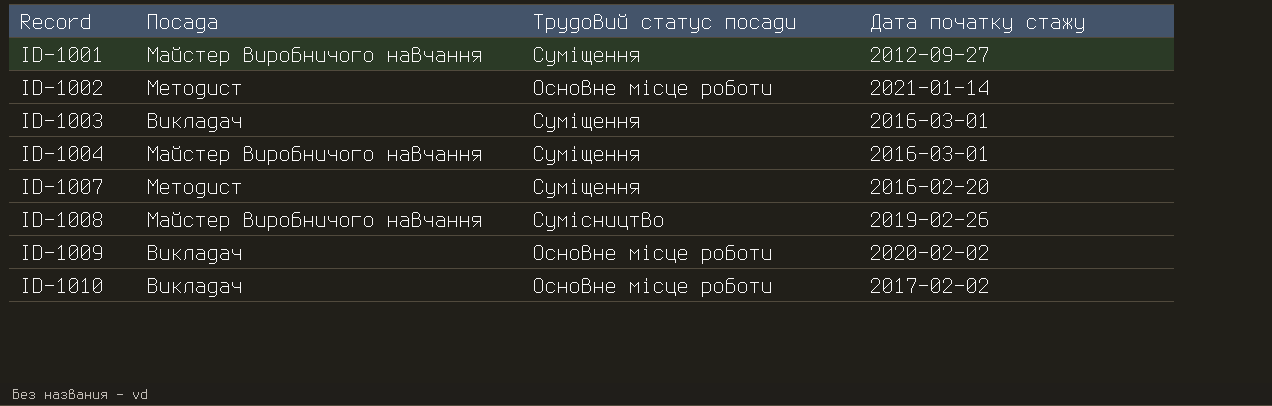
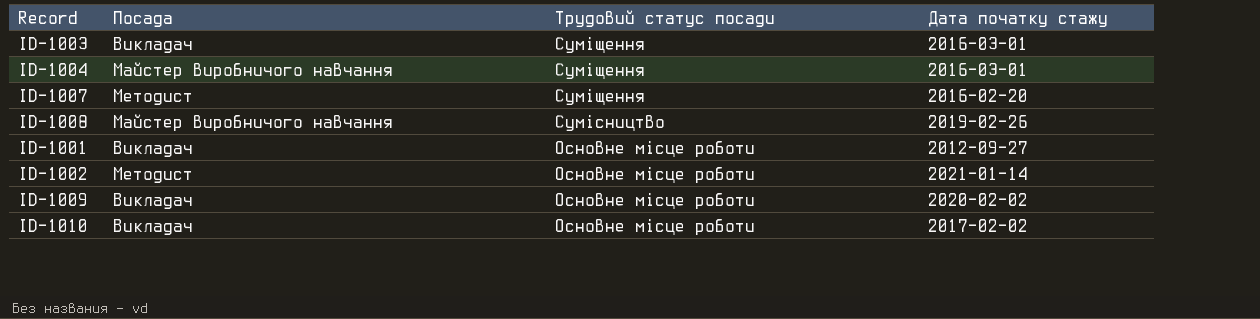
row order: Record ascending -> Трудовий статус посади descending
ID-1001 | Посада: Майстер виробничого навчання -> Викладач
ID-1001 | Трудовий статус посади: Суміщення -> Основне місце роботи

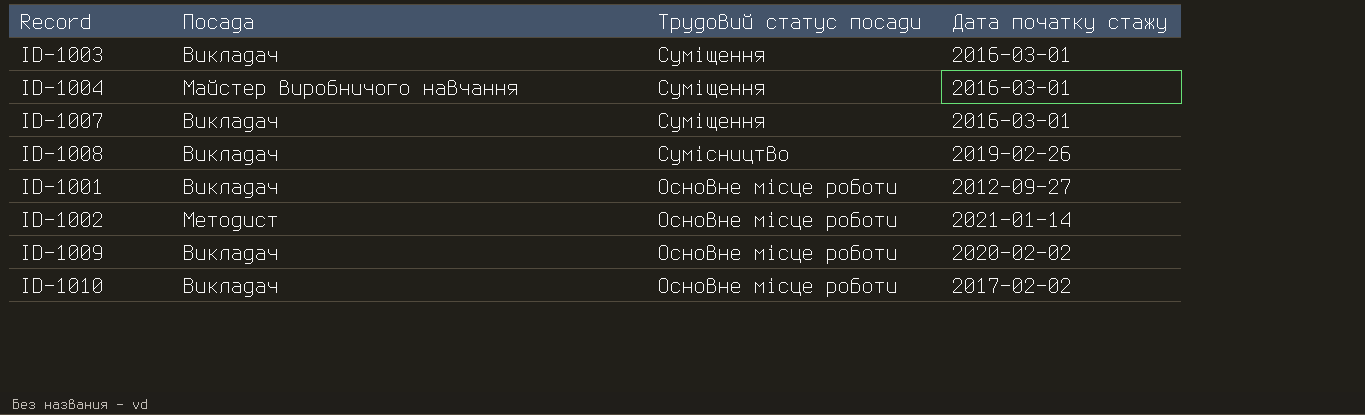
ID-1007 | Посада: Методист -> Викладач
ID-1007 | Дата початку стажу: 2016-02-20 -> 2016-03-01
ID-1008 | Посада: Майстер виробничого навчання -> Викладач

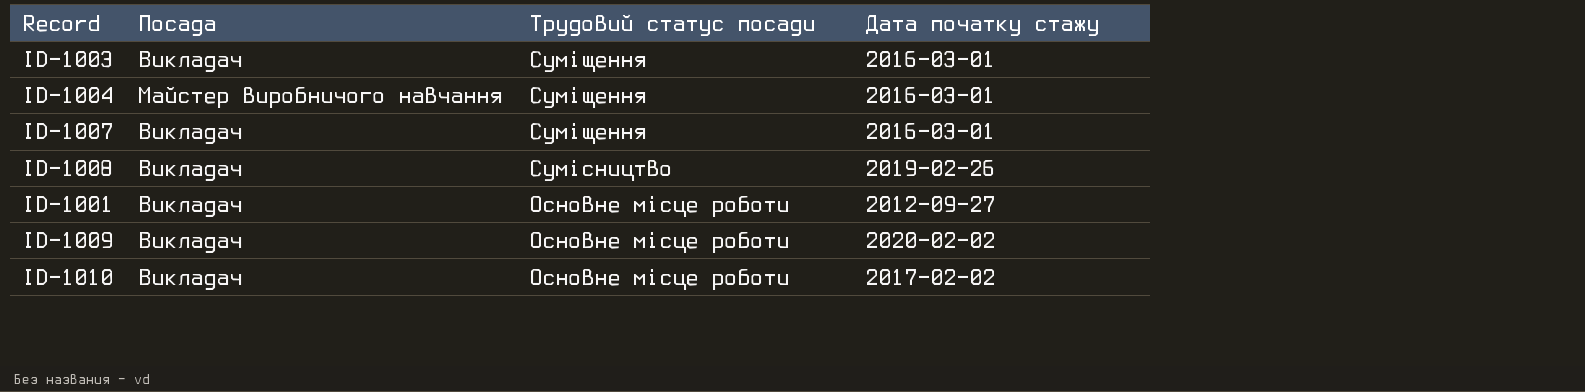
row ID-1002: Методист | Основне місце роботи | 2021-01-14 -> none

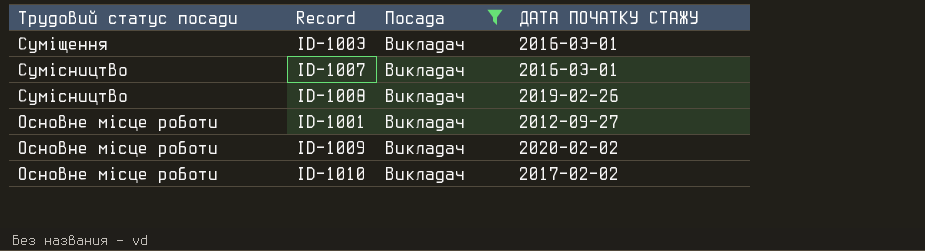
filter: none -> Посада = Викладач
column Трудовий статус посади | position: 3 -> 1
column name: Дата початку стажу -> ДАТА ПОЧАТКУ СТАЖУ
ID-1007 | Трудовий статус посади: Суміщення -> Сумісництво

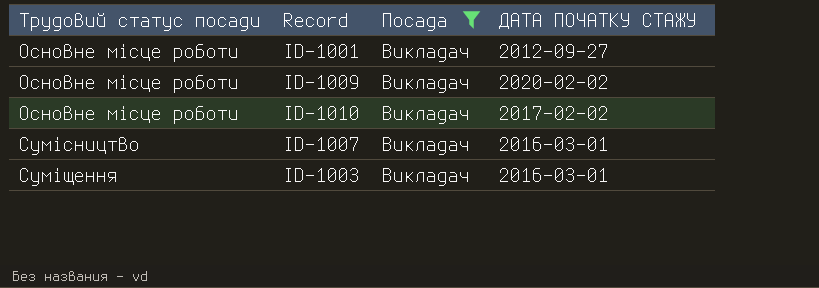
row order: Трудовий статус посади descending -> Трудовий статус посади ascending
row ID-1008: Сумісництво | Викладач | 2019-02-26 -> none

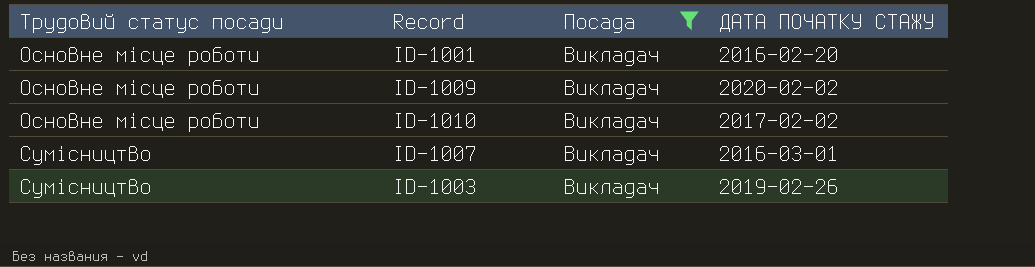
ID-1001 | ДАТА ПОЧАТКУ СТАЖУ: 2012-09-27 -> 2016-02-20
ID-1003 | Трудовий статус посади: Суміщення -> Сумісництво
ID-1003 | ДАТА ПОЧАТКУ СТАЖУ: 2016-03-01 -> 2019-02-26

